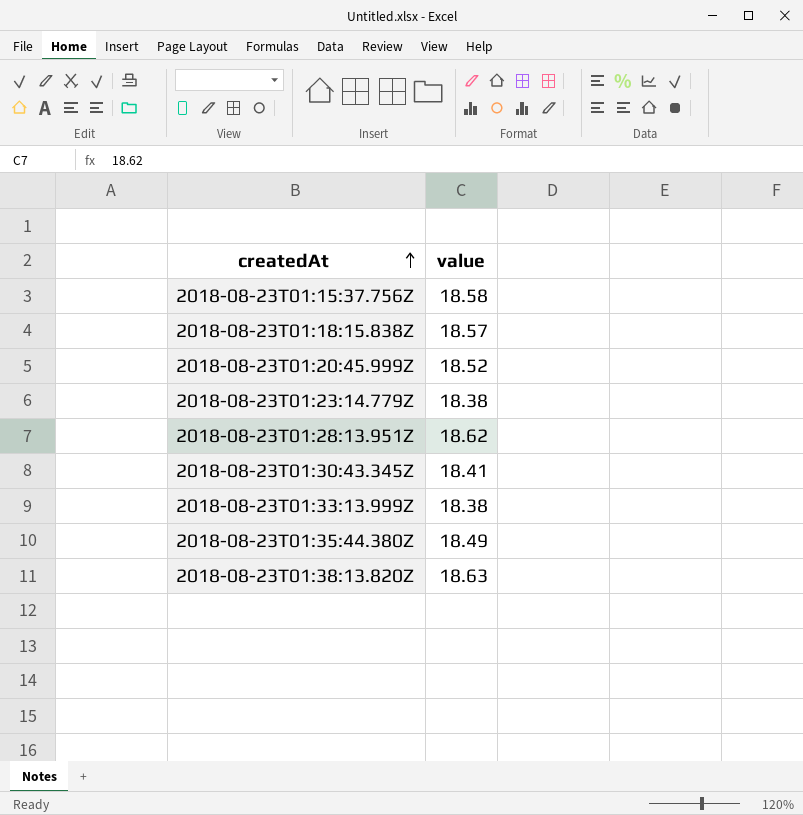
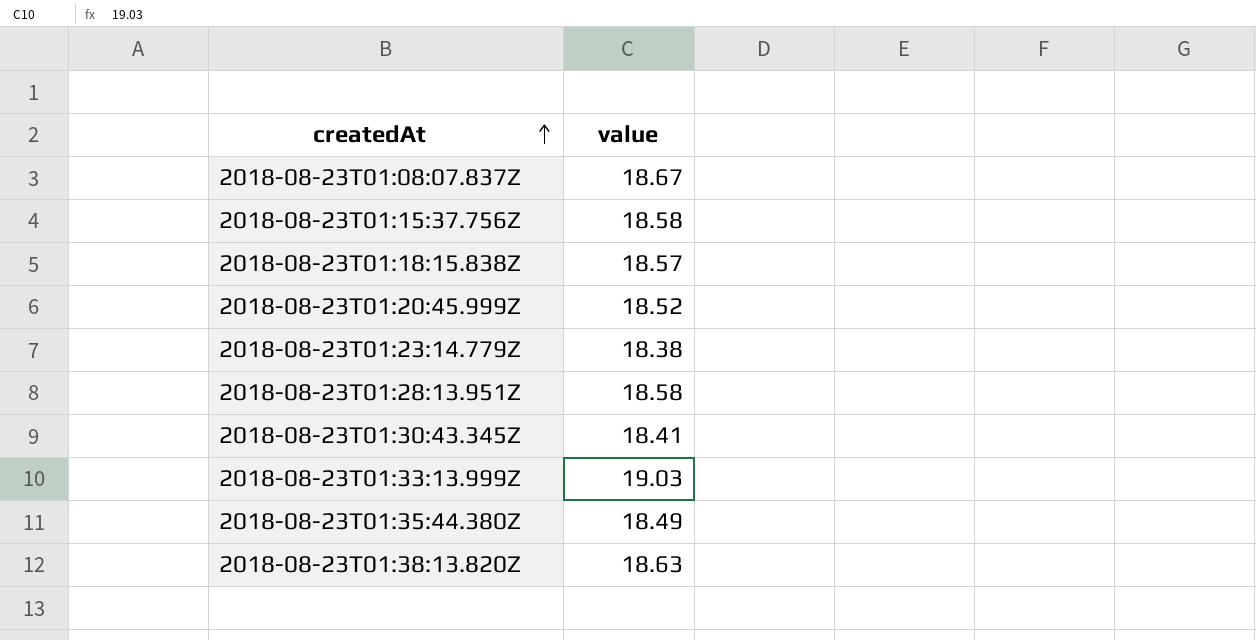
row 2018-08-23T01:08:07.837Z: none -> 18.67
2018-08-23T01:28:13.951Z | value: 18.62 -> 18.58
2018-08-23T01:33:13.999Z | value: 18.38 -> 19.03

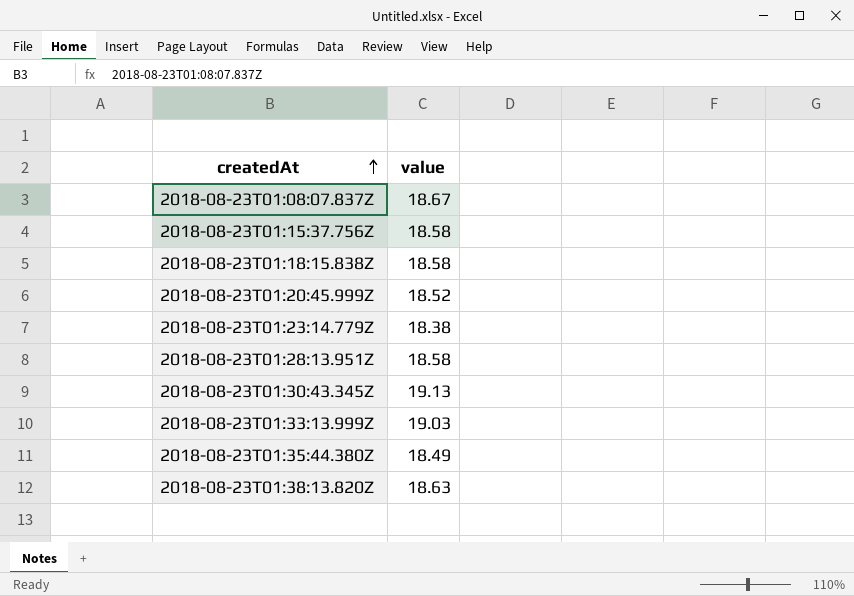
2018-08-23T01:18:15.838Z | value: 18.57 -> 18.58
2018-08-23T01:30:43.345Z | value: 18.41 -> 19.13

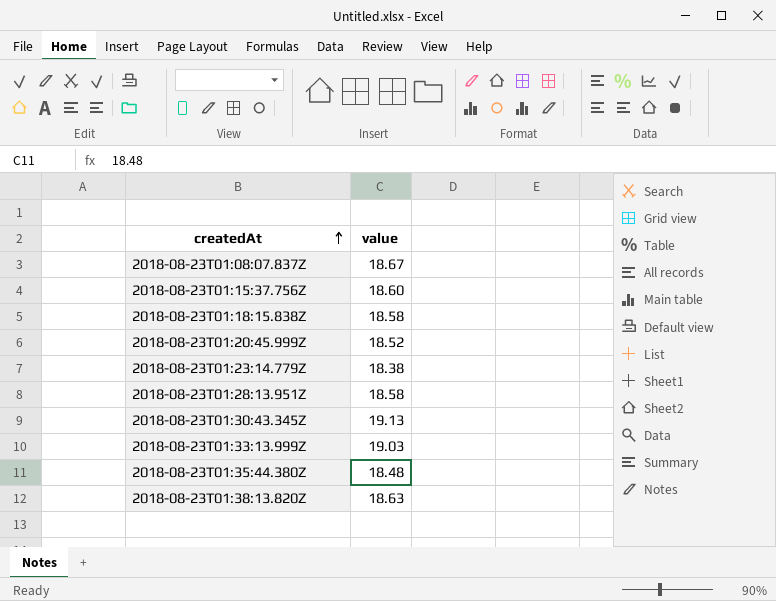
2018-08-23T01:15:37.756Z | value: 18.58 -> 18.60
2018-08-23T01:35:44.380Z | value: 18.49 -> 18.48

